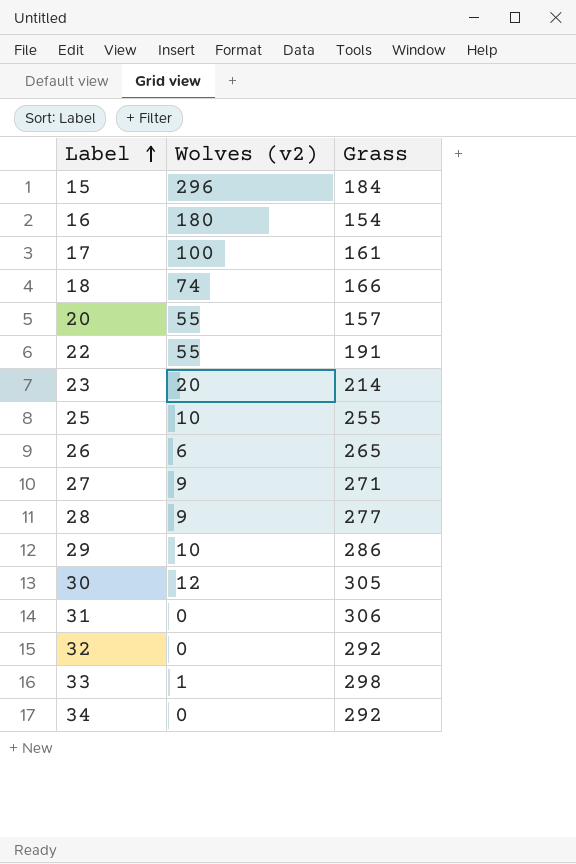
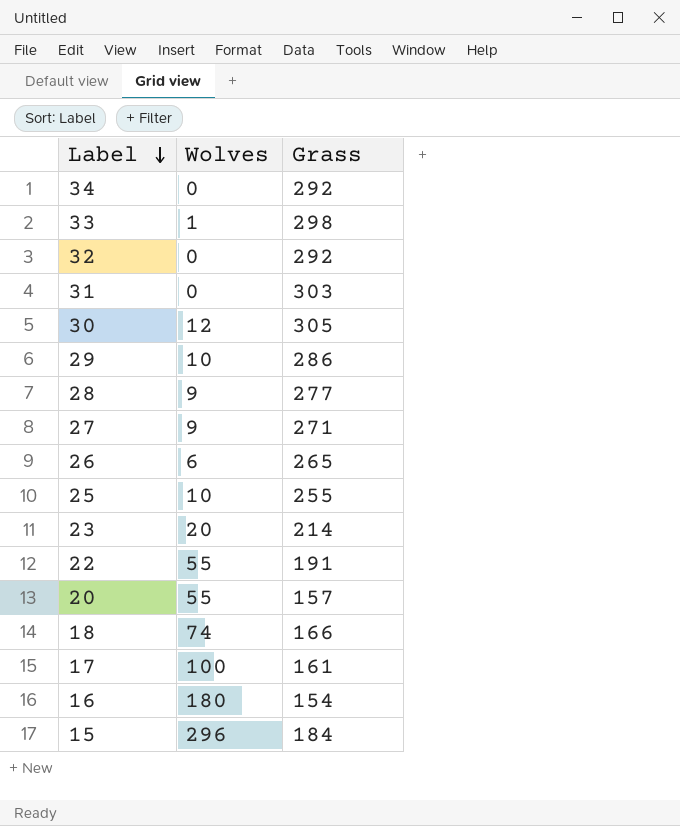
row order: Label ascending -> Label descending
column name: Wolves (v2) -> Wolves
31 | Grass: 306 -> 303

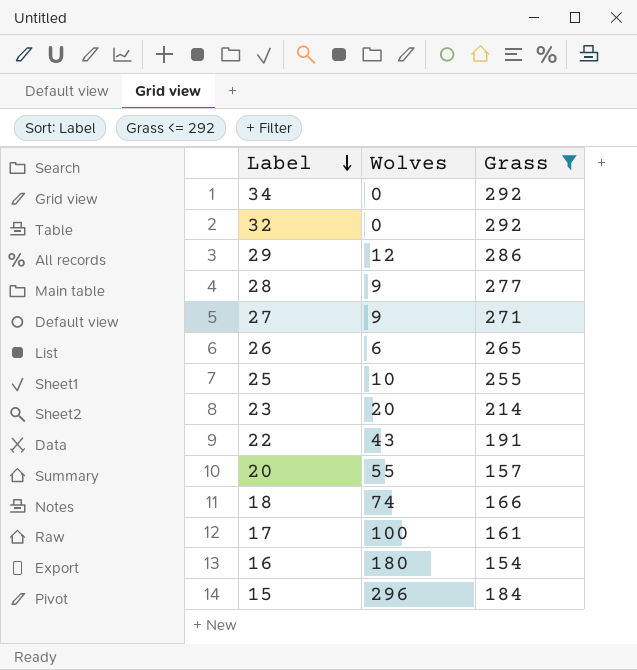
filter: none -> Grass <= 292
29 | Wolves: 10 -> 12
22 | Wolves: 55 -> 43

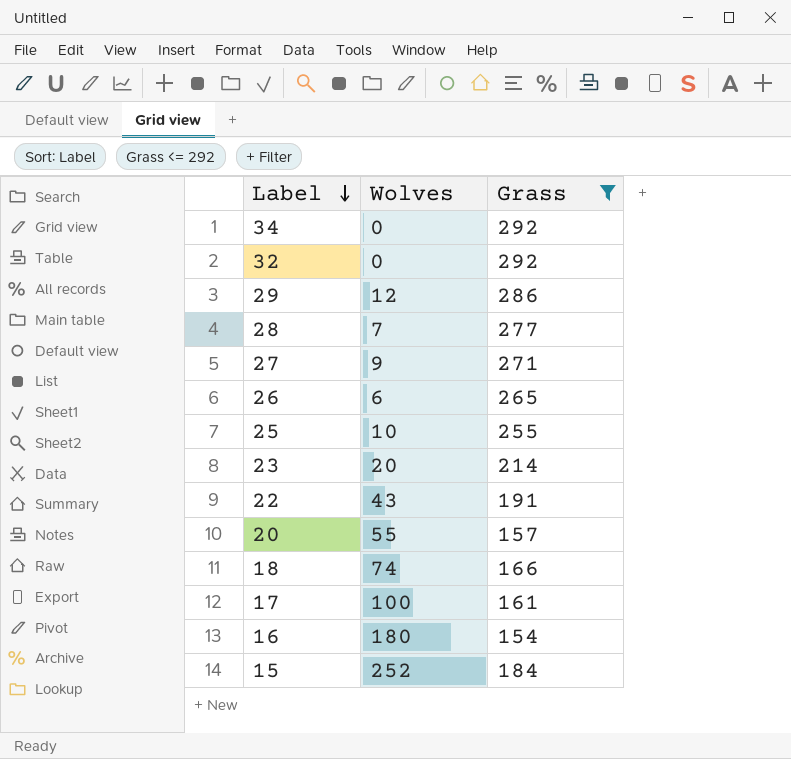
28 | Wolves: 9 -> 7
15 | Wolves: 296 -> 252

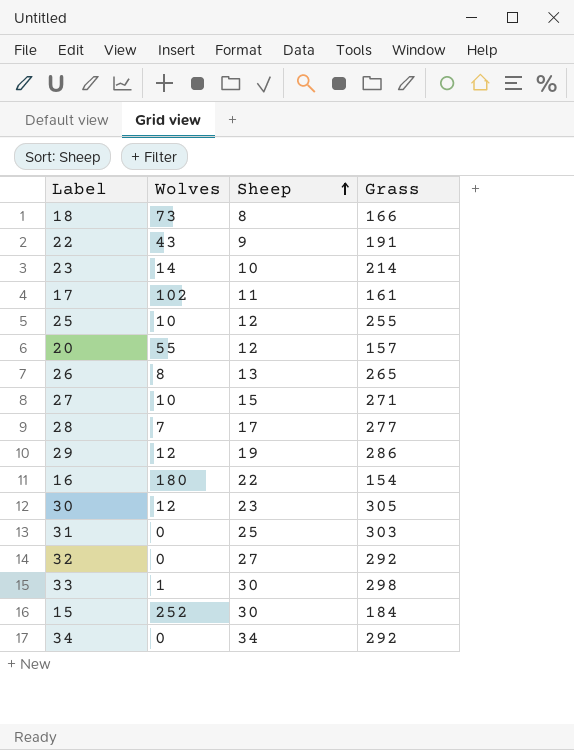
filter: Grass <= 292 -> none
row order: Label descending -> Sheep ascending
column Sheep | position: none -> 3
18 | Wolves: 74 -> 73
23 | Wolves: 20 -> 14
17 | Wolves: 100 -> 102
26 | Wolves: 6 -> 8
27 | Wolves: 9 -> 10

